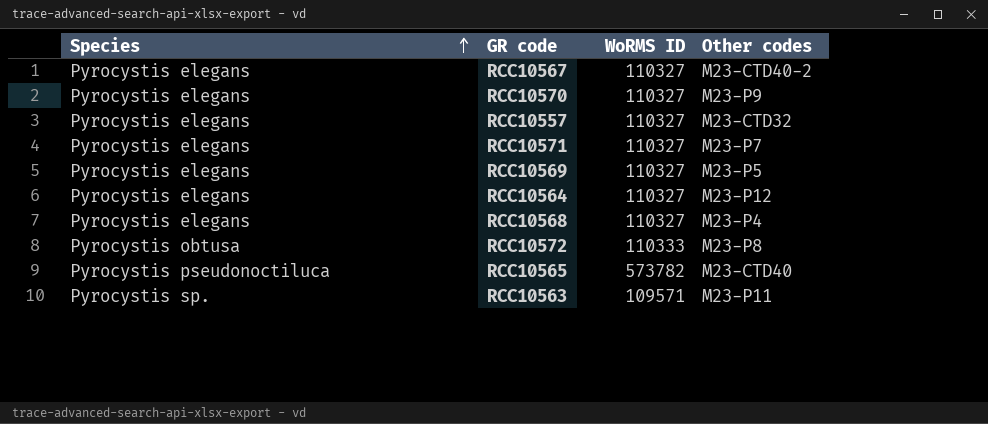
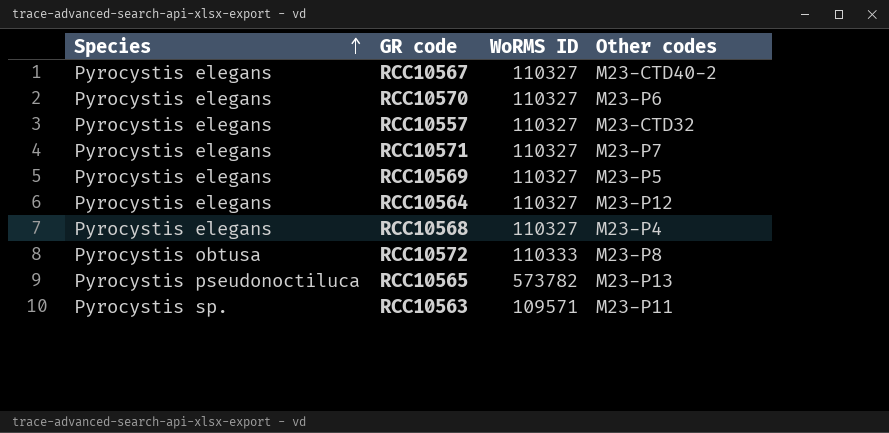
RCC10570 | Other codes: M23-P9 -> M23-P6
RCC10565 | Other codes: M23-CTD40 -> M23-P13

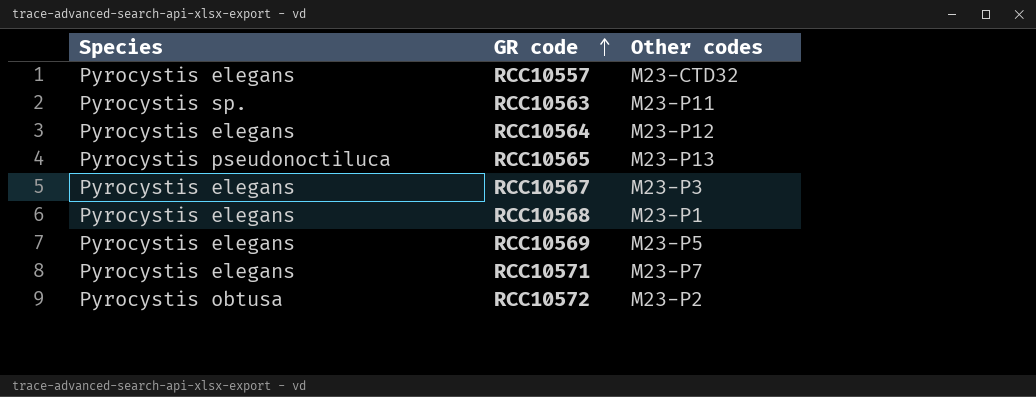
row order: Species ascending -> GR code ascending
column WoRMS ID | position: 3 -> none
row RCC10570: Pyrocystis elegans | 110327 | M23-P6 -> none
RCC10567 | Other codes: M23-CTD40-2 -> M23-P3
RCC10568 | Other codes: M23-P4 -> M23-P1
RCC10572 | Other codes: M23-P8 -> M23-P2

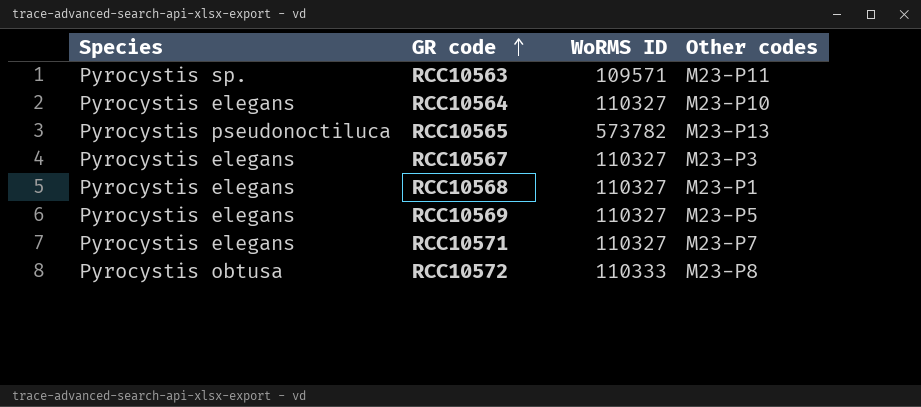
column WoRMS ID | position: none -> 3
row RCC10557: Pyrocystis elegans | M23-CTD32 -> none
RCC10564 | Other codes: M23-P12 -> M23-P10
RCC10572 | Other codes: M23-P2 -> M23-P8

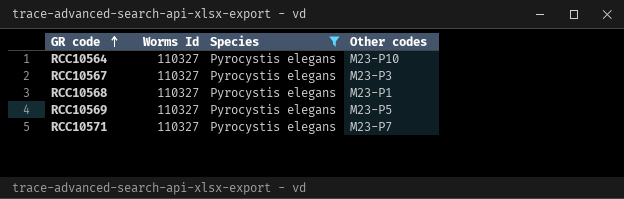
filter: none -> Species = Pyrocystis elegans
column name: WoRMS ID -> Worms Id
column Species | position: 1 -> 3

